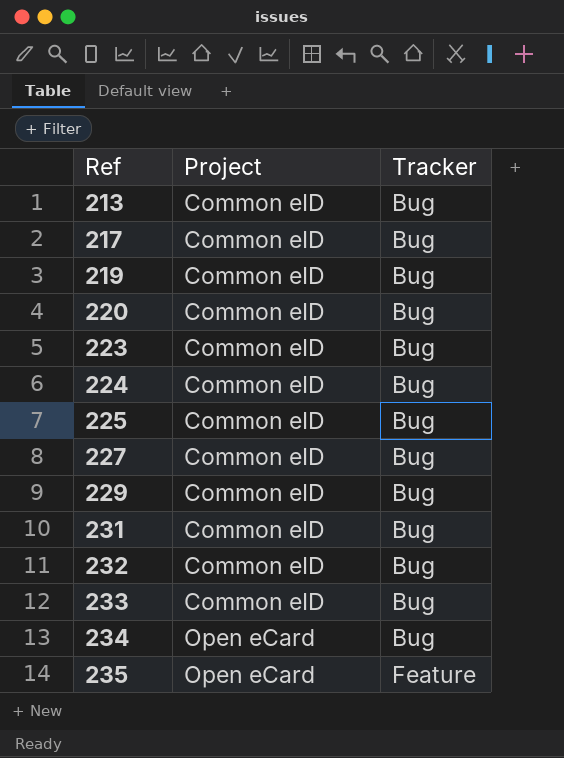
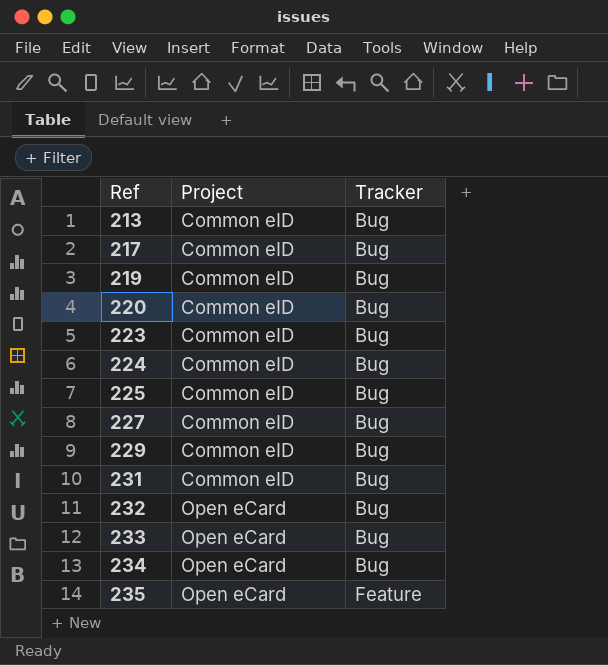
232 | Project: Common eID -> Open eCard
233 | Project: Common eID -> Open eCard

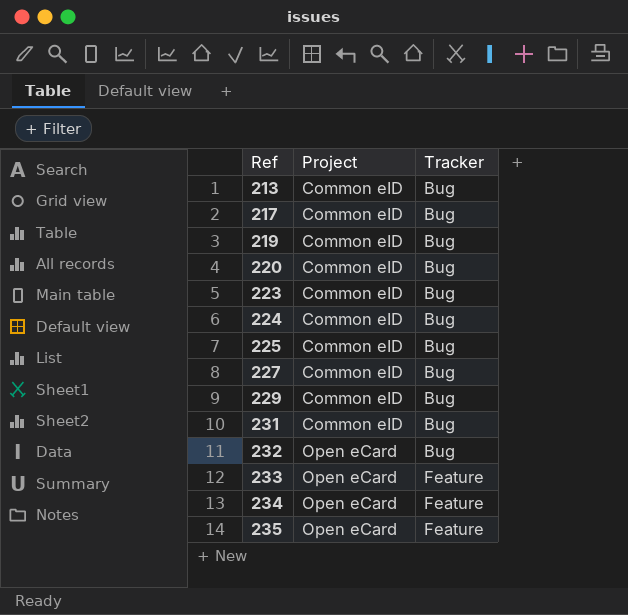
233 | Tracker: Bug -> Feature
234 | Tracker: Bug -> Feature

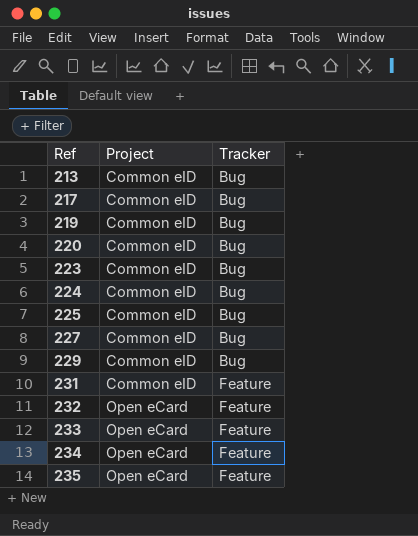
231 | Tracker: Bug -> Feature
232 | Tracker: Bug -> Feature

